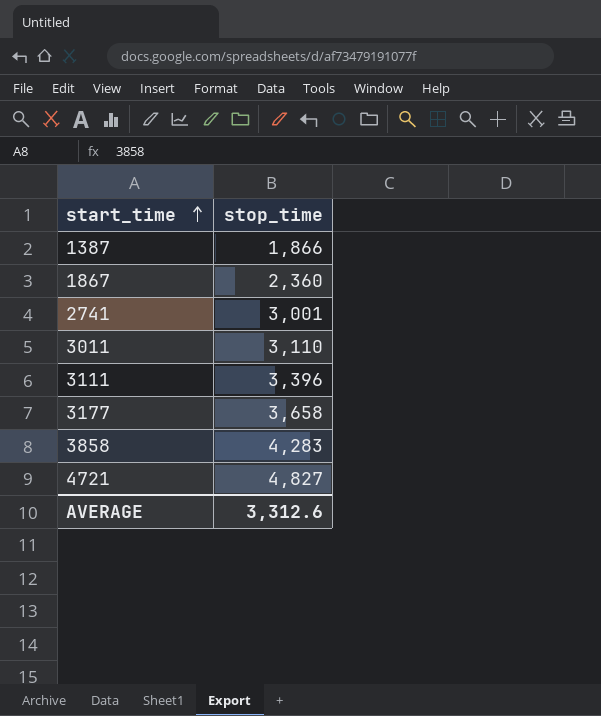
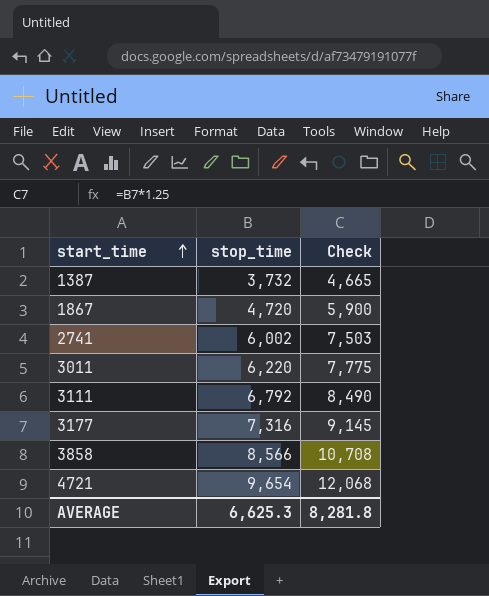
column Check | formula: none -> [stop_time] * 1.25
1387 | stop_time: 1,866 -> 3,732
1867 | stop_time: 2,360 -> 4,720
2741 | stop_time: 3,001 -> 6,002
3011 | stop_time: 3,110 -> 6,220
3111 | stop_time: 3,396 -> 6,792
3177 | stop_time: 3,658 -> 7,316
3858 | stop_time: 4,283 -> 8,566
4721 | stop_time: 4,827 -> 9,654
AVERAGE | stop_time: 3,312.6 -> 6,625.3

